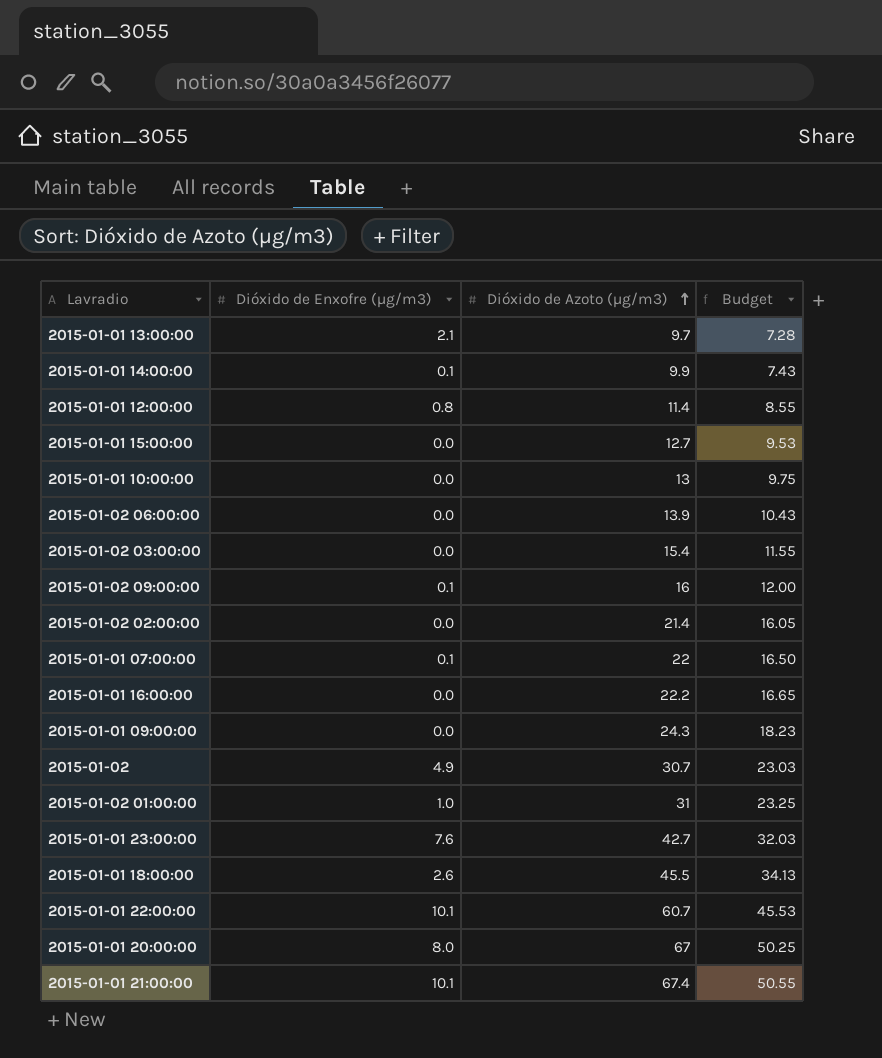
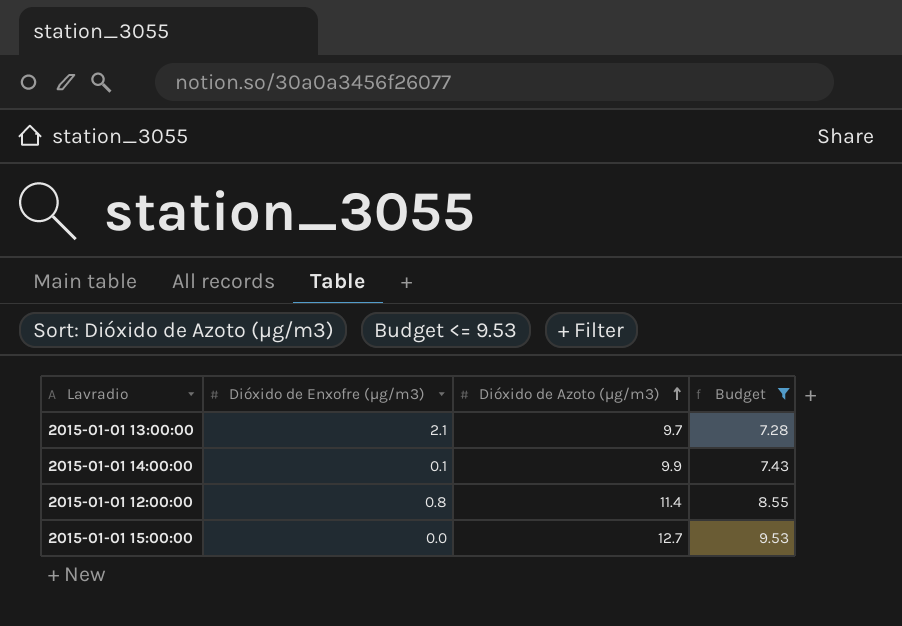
filter: none -> Budget <= 9.53

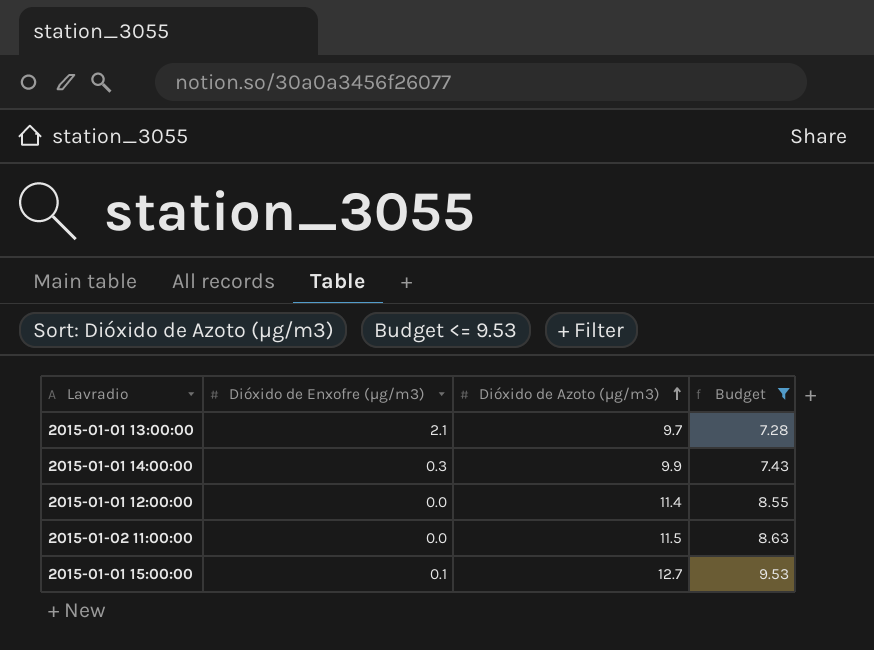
2015-01-01 14:00:00 | Dióxido de Enxofre (µg/m3): 0.1 -> 0.3
2015-01-01 12:00:00 | Dióxido de Enxofre (µg/m3): 0.8 -> 0.0
row 2015-01-02 11:00:00: none -> 0.0 | 11.5 | 8.63
2015-01-01 15:00:00 | Dióxido de Enxofre (µg/m3): 0.0 -> 0.1

